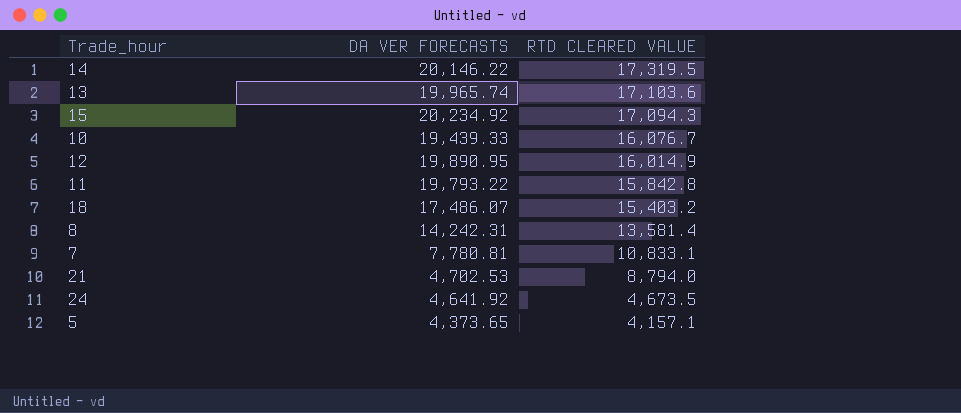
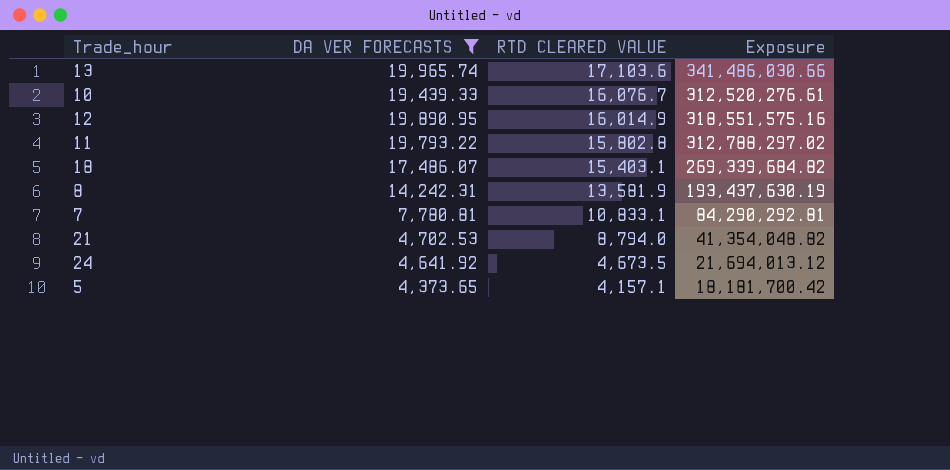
filter: none -> DA VER FORECASTS <= 19,965.74
column Exposure | formula: none -> [DA VER FORECASTS] * [RTD CLEARED VALUE]
11 | RTD CLEARED VALUE: 15,842.8 -> 15,802.8
18 | RTD CLEARED VALUE: 15,403.2 -> 15,403.1
8 | RTD CLEARED VALUE: 13,581.4 -> 13,581.9

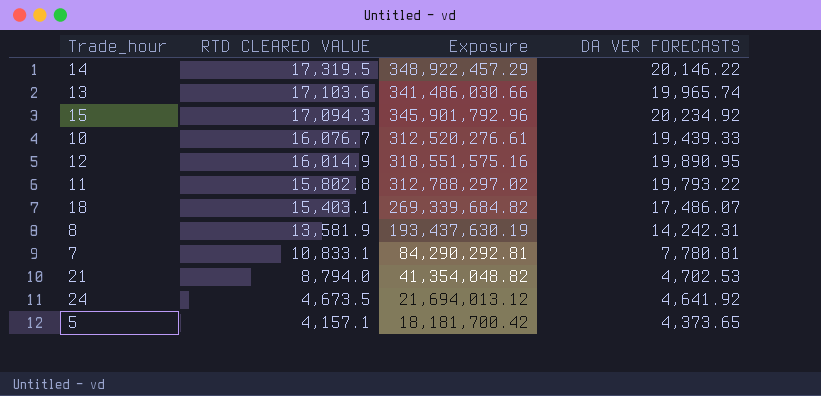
filter: DA VER FORECASTS <= 19,965.74 -> none
column DA VER FORECASTS | position: 2 -> 4

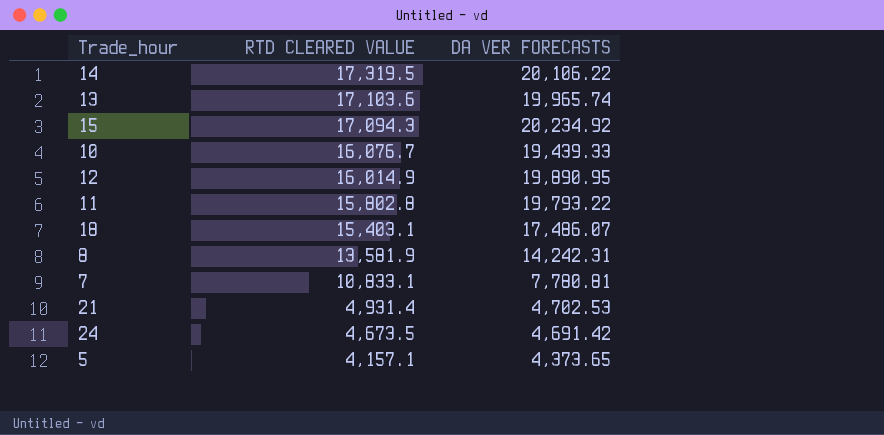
column Exposure | formula: [RTD CLEARED VALUE] * [DA VER FORECASTS] -> none
14 | DA VER FORECASTS: 20,146.22 -> 20,106.22
21 | RTD CLEARED VALUE: 8,794.0 -> 4,931.4
24 | DA VER FORECASTS: 4,641.92 -> 4,691.42

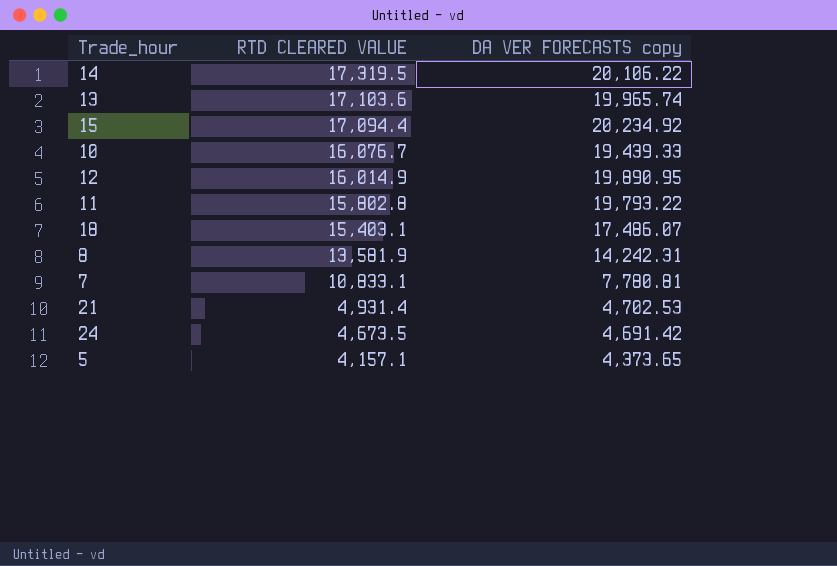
column name: DA VER FORECASTS -> DA VER FORECASTS copy
15 | RTD CLEARED VALUE: 17,094.3 -> 17,094.4

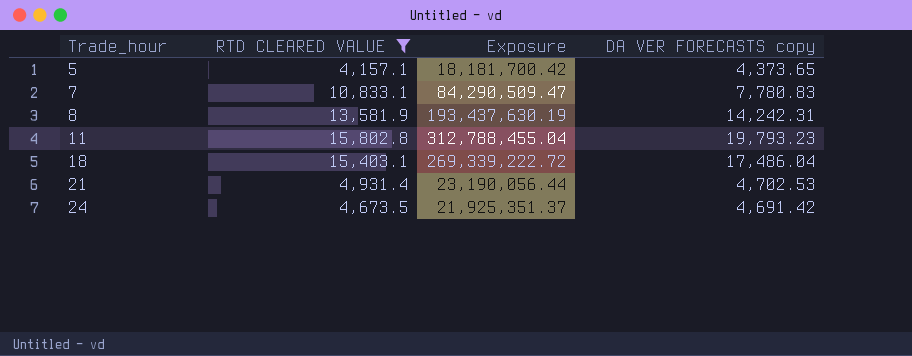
filter: none -> RTD CLEARED VALUE <= 15,802.8
row order: RTD CLEARED VALUE descending -> Trade_hour ascending
column Exposure | formula: none -> [RTD CLEARED VALUE] * [DA VER FORECASTS copy]
7 | DA VER FORECASTS copy: 7,780.81 -> 7,780.83
11 | DA VER FORECASTS copy: 19,793.22 -> 19,793.23
18 | DA VER FORECASTS copy: 17,486.07 -> 17,486.04

